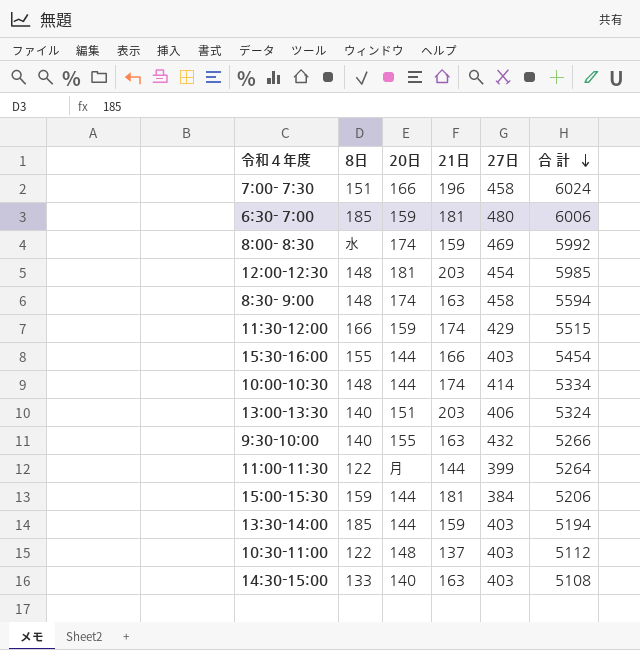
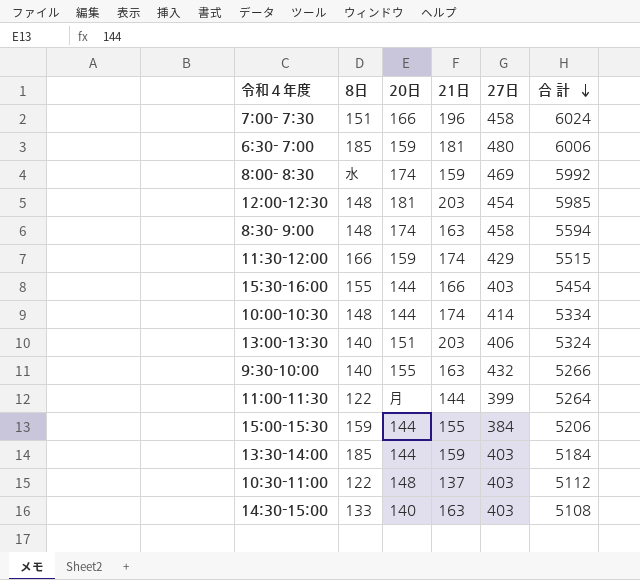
15:00-15:30 | 21日: 181 -> 155
13:30-14:00 | 合 計: 5194 -> 5184

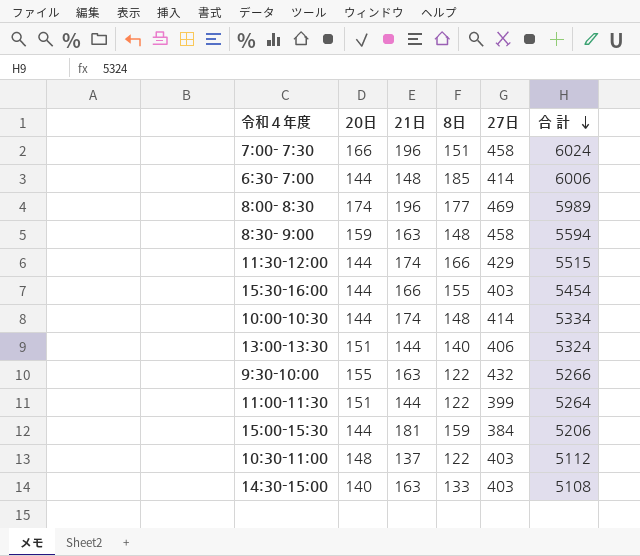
column 8日 | position: 2 -> 4
row 12:00-12:30: 148 | 181 | 203 | 454 | 5985 -> none
row 13:30-14:00: 185 | 144 | 159 | 403 | 5184 -> none
6:30- 7:00 | 20日: 159 -> 144
6:30- 7:00 | 21日: 181 -> 148
6:30- 7:00 | 27日: 480 -> 414
8:00- 8:30 | 21日: 159 -> 196
8:00- 8:30 | 8日: 水 -> 177
8:00- 8:30 | 合 計: 5992 -> 5989
8:30- 9:00 | 20日: 174 -> 159
11:30-12:00 | 20日: 159 -> 144
13:00-13:30 | 21日: 203 -> 144
9:30-10:00 | 8日: 140 -> 122
11:00-11:30 | 20日: 月 -> 151
15:00-15:30 | 21日: 155 -> 181

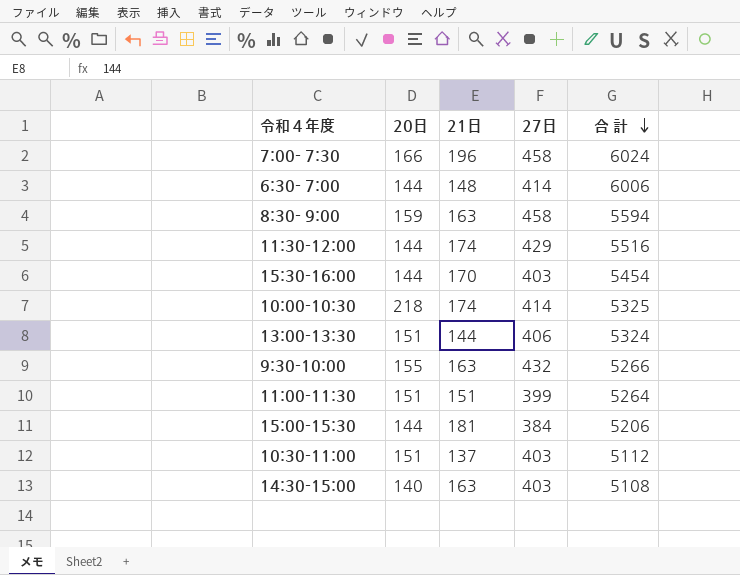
column 8日 | position: 4 -> none
row 8:00- 8:30: 174 | 196 | 177 | 469 | 5989 -> none
11:30-12:00 | 合 計: 5515 -> 5516
15:30-16:00 | 21日: 166 -> 170
10:00-10:30 | 20日: 144 -> 218
10:00-10:30 | 合 計: 5334 -> 5325
11:00-11:30 | 21日: 144 -> 151
10:30-11:00 | 20日: 148 -> 151

